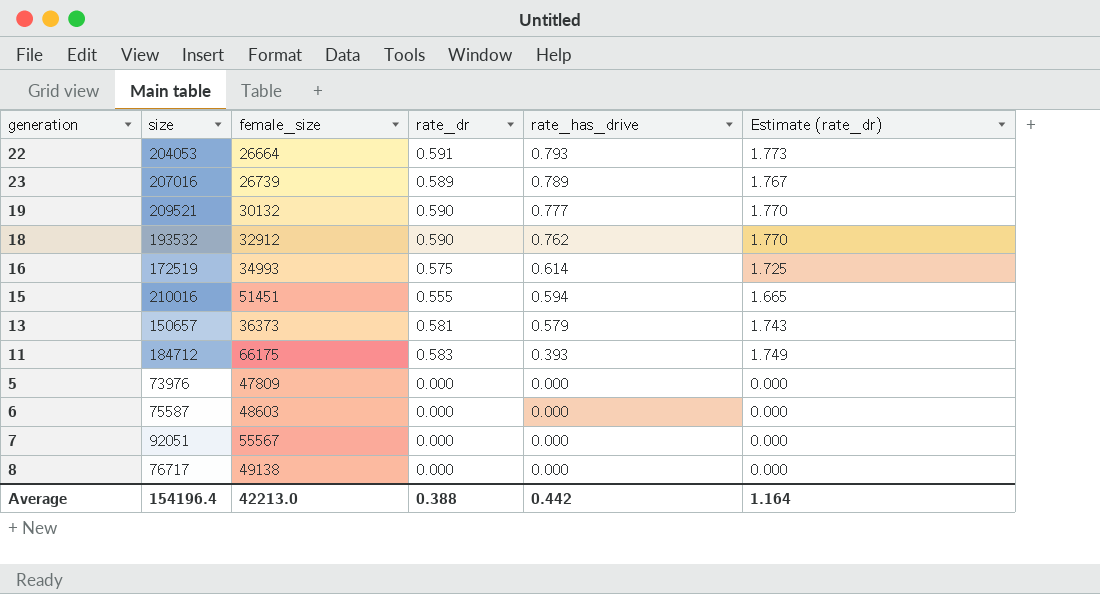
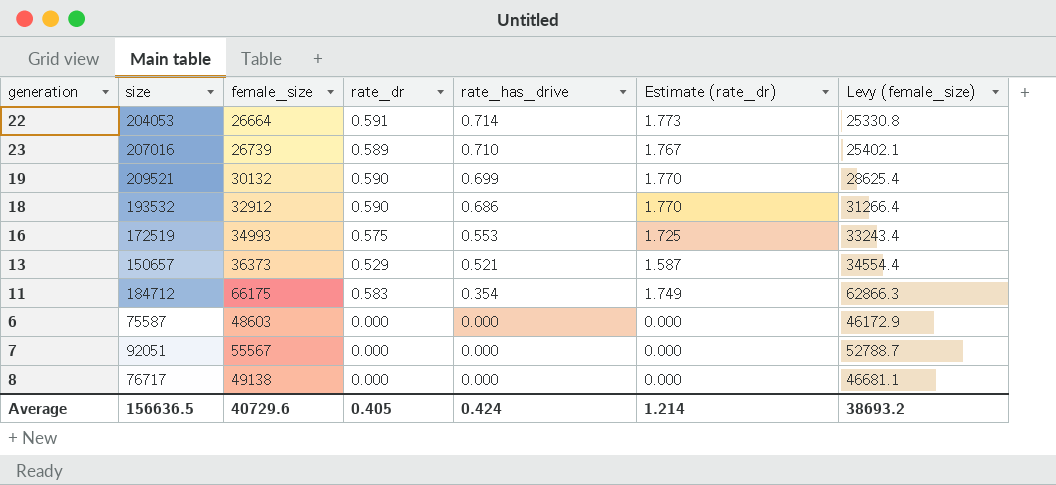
column Levy (female_size) | formula: none -> [female_size] * 0.95
row 15: 210016 | 51451 | 0.555 | 0.594 | 1.665 -> none
row 5: 73976 | 47809 | 0.000 | 0.000 | 0.000 -> none
22 | rate_has_drive: 0.793 -> 0.714
23 | rate_has_drive: 0.789 -> 0.710
19 | rate_has_drive: 0.777 -> 0.699
18 | rate_has_drive: 0.762 -> 0.686
16 | rate_has_drive: 0.614 -> 0.553
13 | rate_dr: 0.581 -> 0.529
13 | rate_has_drive: 0.579 -> 0.521
13 | Estimate (rate_dr): 1.743 -> 1.587
11 | rate_has_drive: 0.393 -> 0.354
Average | size: 154196.4 -> 156636.5
Average | female_size: 42213.0 -> 40729.6
Average | rate_dr: 0.388 -> 0.405
Average | rate_has_drive: 0.442 -> 0.424
Average | Estimate (rate_dr): 1.164 -> 1.214

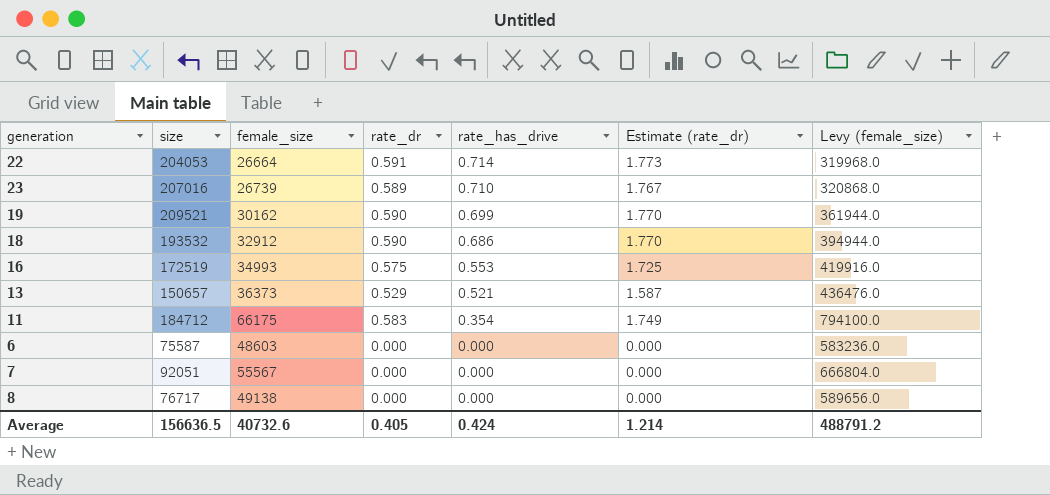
column Levy (female_size) | formula: [female_size] * 0.95 -> [female_size] * 12
19 | female_size: 30132 -> 30162
Average | female_size: 40729.6 -> 40732.6
Average | Levy (female_size): 38693.2 -> 488791.2

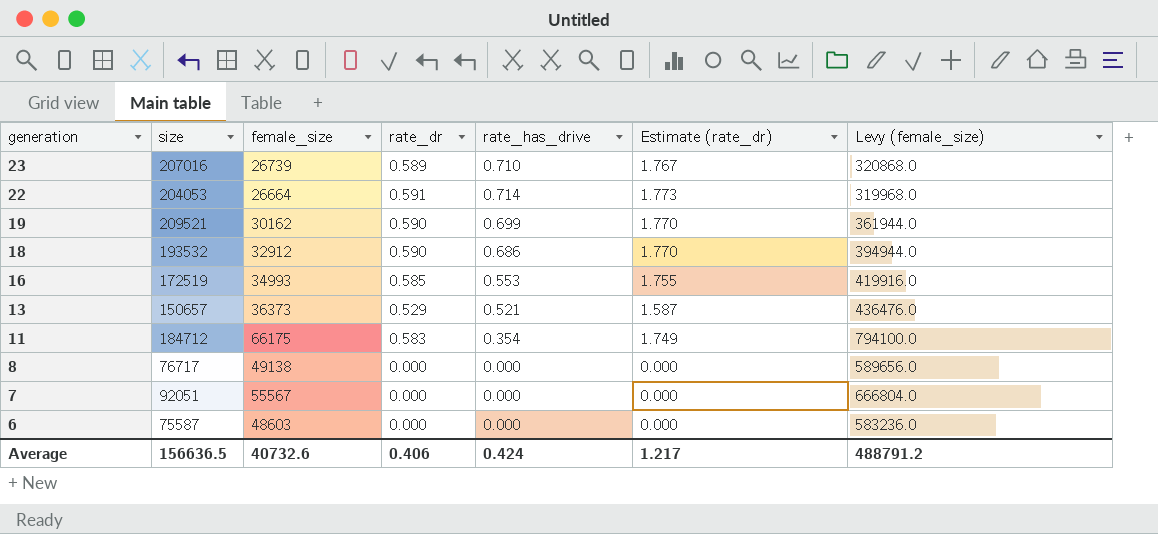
row order: rate_has_drive descending -> generation descending
16 | rate_dr: 0.575 -> 0.585
16 | Estimate (rate_dr): 1.725 -> 1.755
Average | rate_dr: 0.405 -> 0.406
Average | Estimate (rate_dr): 1.214 -> 1.217

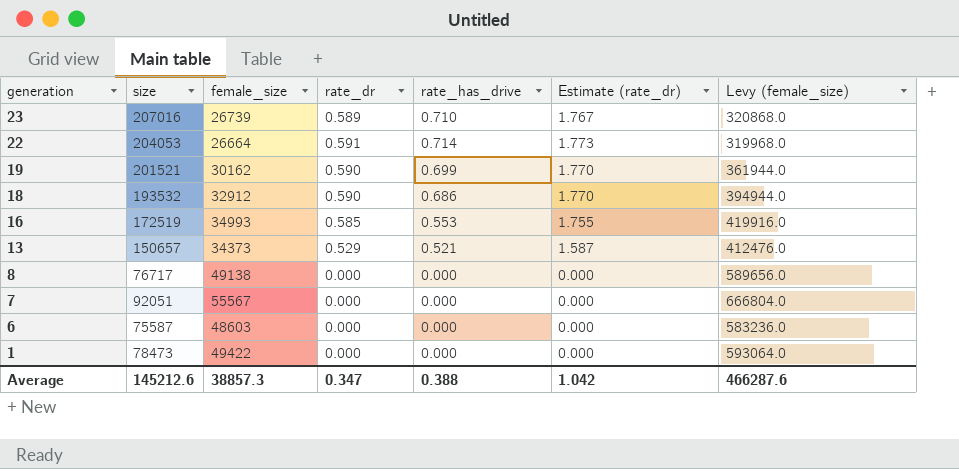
row 11: 184712 | 66175 | 0.583 | 0.354 | 1.749 | 794100.0 -> none
19 | size: 209521 -> 201521
13 | female_size: 36373 -> 34373
13 | Levy (female_size): 436476.0 -> 412476.0
row 1: none -> 78473 | 49422 | 0.000 | 0.000 | 0.000 | 593064.0
Average | size: 156636.5 -> 145212.6
Average | female_size: 40732.6 -> 38857.3
Average | rate_dr: 0.406 -> 0.347
Average | rate_has_drive: 0.424 -> 0.388
Average | Estimate (rate_dr): 1.217 -> 1.042
Average | Levy (female_size): 488791.2 -> 466287.6

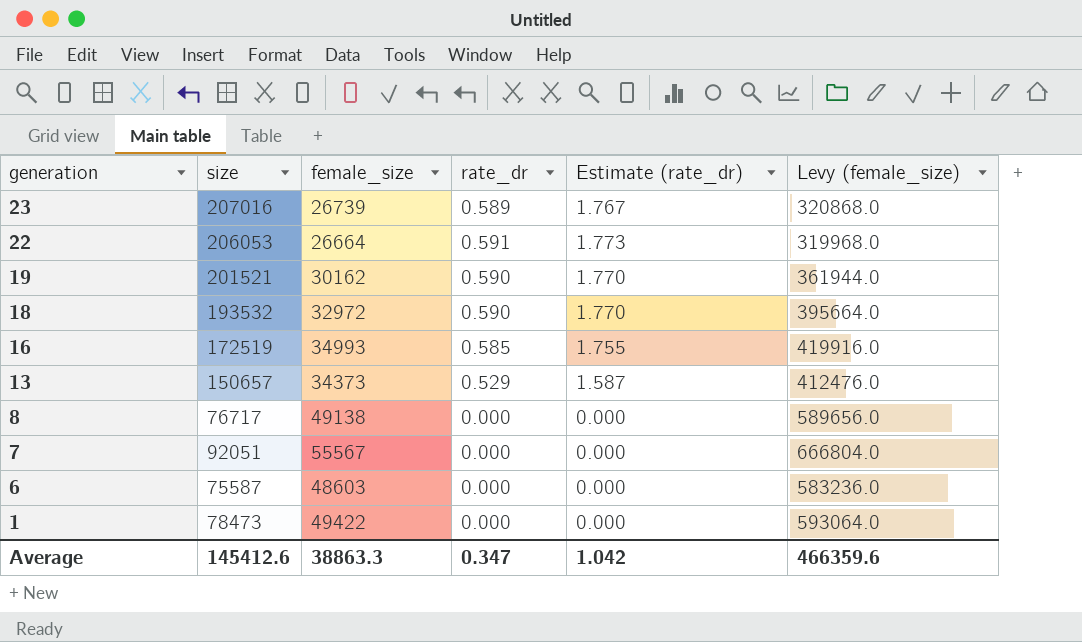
column rate_has_drive | position: 5 -> none
22 | size: 204053 -> 206053
18 | female_size: 32912 -> 32972
18 | Levy (female_size): 394944.0 -> 395664.0
Average | size: 145212.6 -> 145412.6
Average | female_size: 38857.3 -> 38863.3
Average | Levy (female_size): 466287.6 -> 466359.6

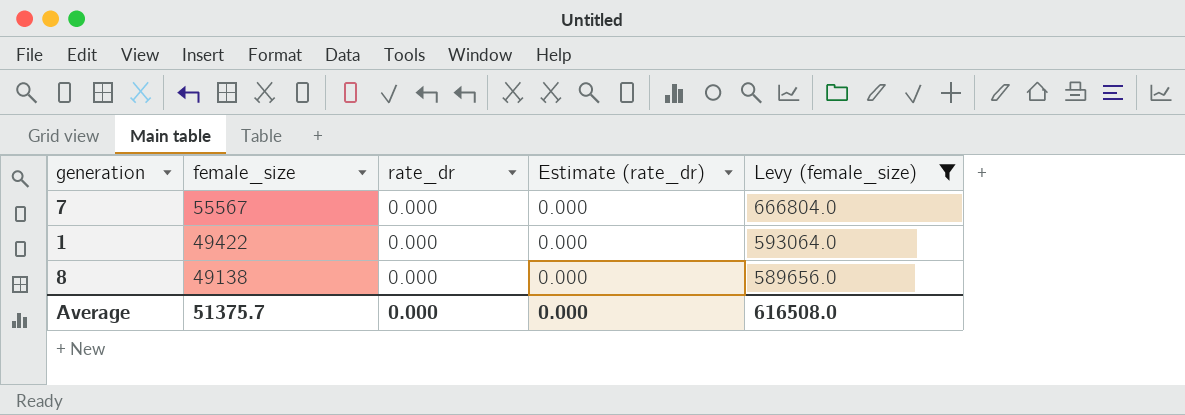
filter: none -> Levy (female_size) >= 589656.0
row order: generation descending -> female_size descending
column size | position: 2 -> none
Average | female_size: 38863.3 -> 51375.7
Average | rate_dr: 0.347 -> 0.000
Average | Estimate (rate_dr): 1.042 -> 0.000
Average | Levy (female_size): 466359.6 -> 616508.0

